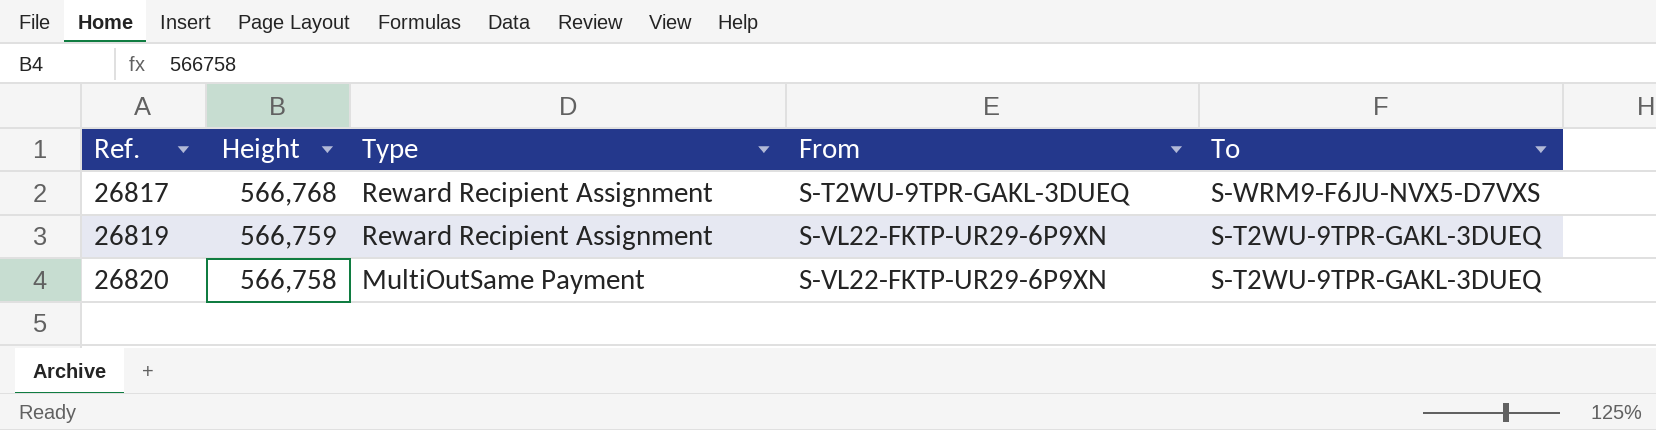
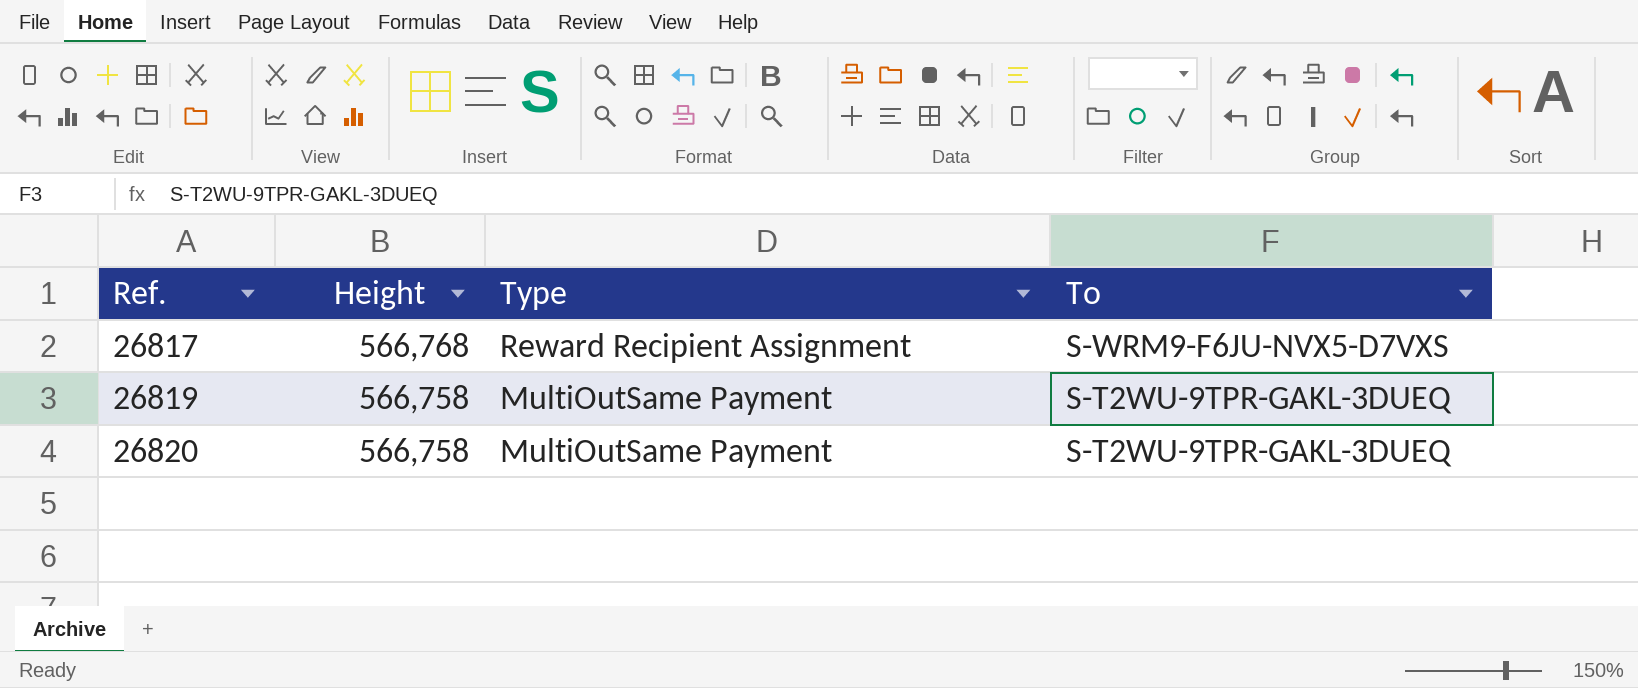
column From | position: 4 -> none
26819 | Height: 566,759 -> 566,758
26819 | Type: Reward Recipient Assignment -> MultiOutSame Payment

